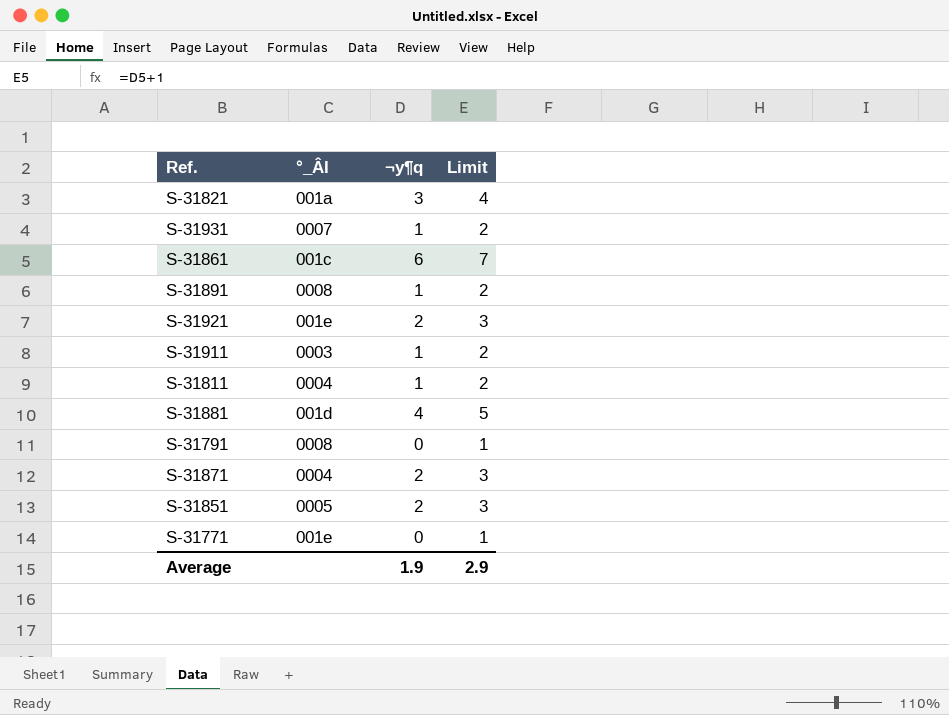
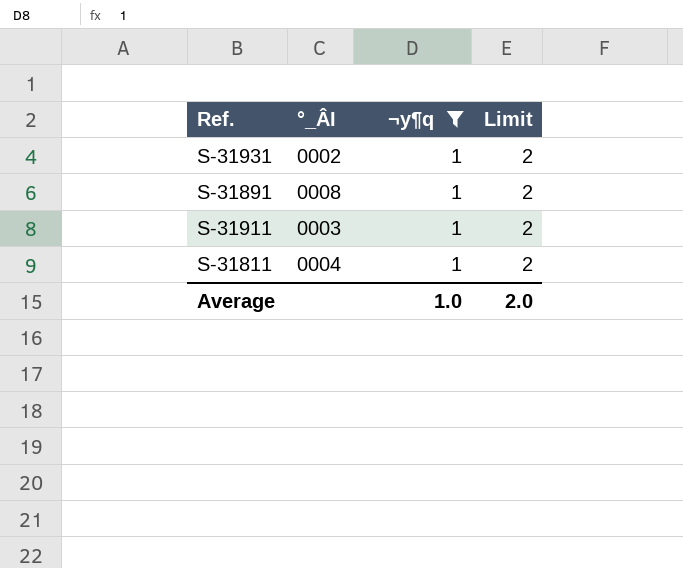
filter: none -> ¬y¶q = 1
S-31931 | °_ÂI: 0007 -> 0002
Average | ¬y¶q: 1.9 -> 1.0
Average | Limit: 2.9 -> 2.0

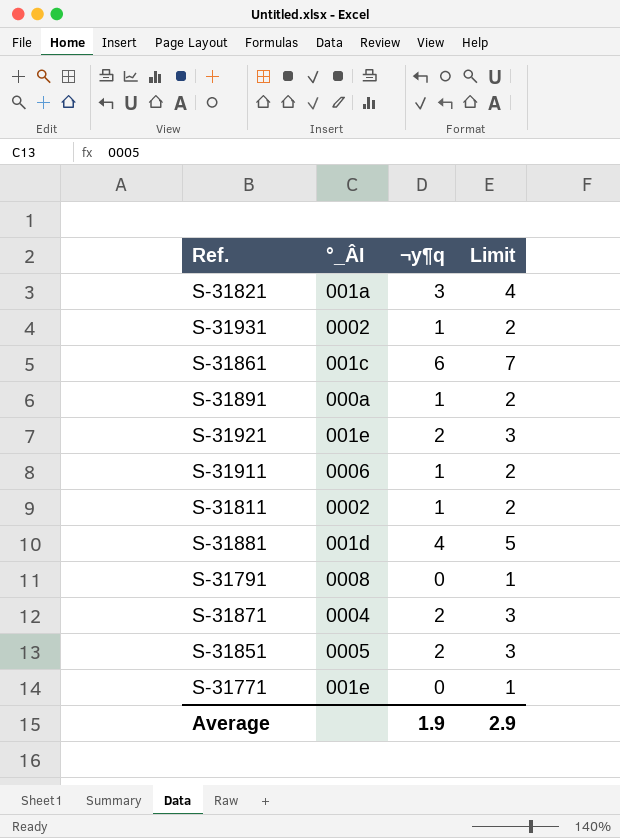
filter: ¬y¶q = 1 -> none
S-31891 | °_ÂI: 0008 -> 000a
S-31911 | °_ÂI: 0003 -> 0006
S-31811 | °_ÂI: 0004 -> 0002
Average | ¬y¶q: 1.0 -> 1.9
Average | Limit: 2.0 -> 2.9

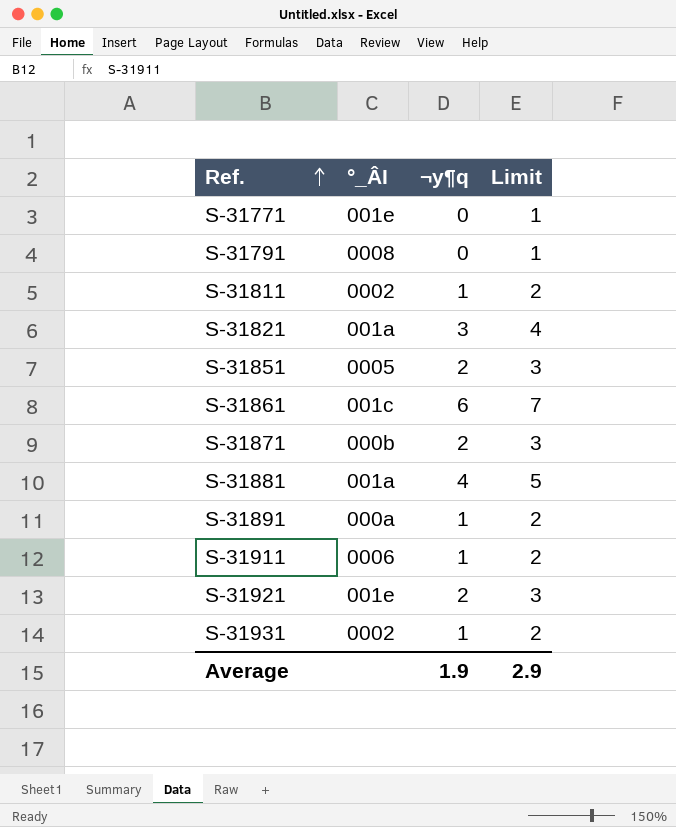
row order: none -> Ref. ascending
S-31871 | °_ÂI: 0004 -> 000b
S-31881 | °_ÂI: 001d -> 001a

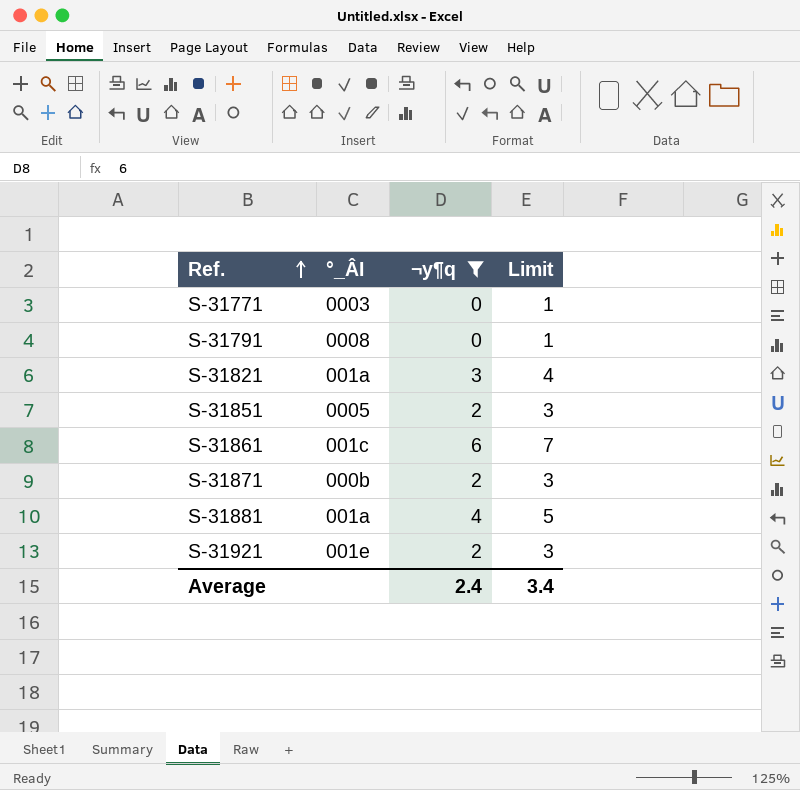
filter: none -> ¬y¶q != 1
S-31771 | °_ÂI: 001e -> 0003
Average | ¬y¶q: 1.9 -> 2.4
Average | Limit: 2.9 -> 3.4

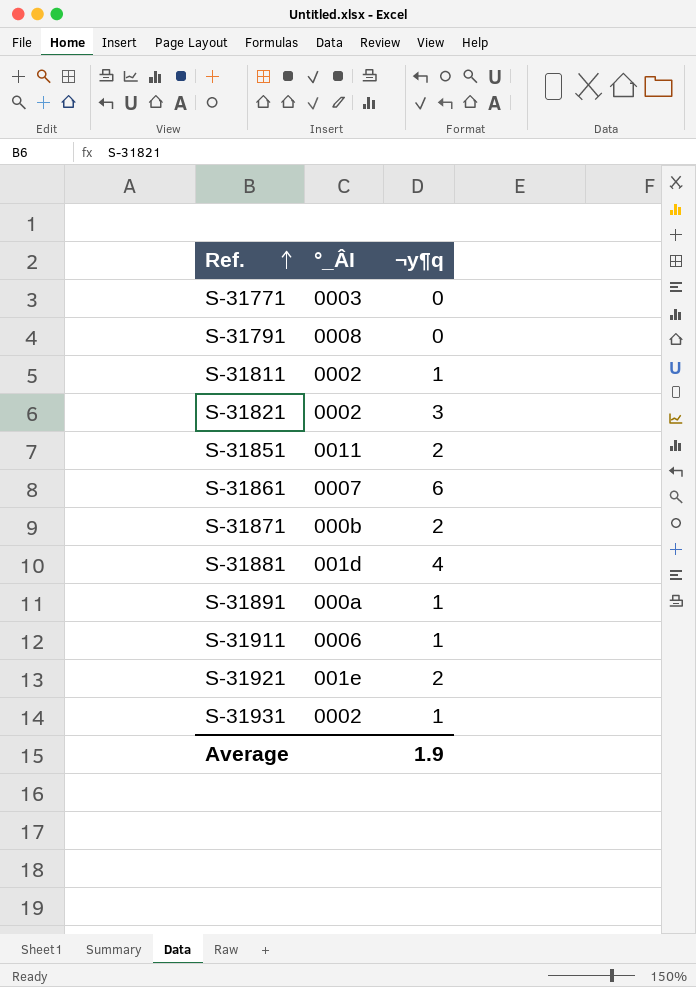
filter: ¬y¶q != 1 -> none
column Limit | formula: [¬y¶q] + 1 -> none
S-31821 | °_ÂI: 001a -> 0002
S-31851 | °_ÂI: 0005 -> 0011
S-31861 | °_ÂI: 001c -> 0007
S-31881 | °_ÂI: 001a -> 001d
Average | ¬y¶q: 2.4 -> 1.9

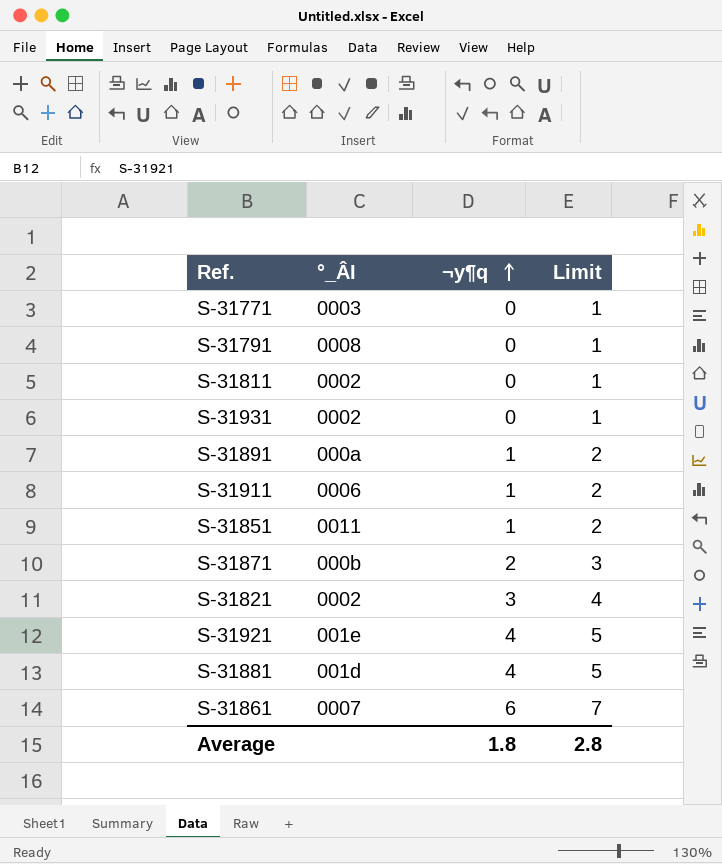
row order: Ref. ascending -> ¬y¶q ascending
column Limit | formula: none -> [¬y¶q] + 1
S-31811 | ¬y¶q: 1 -> 0
S-31931 | ¬y¶q: 1 -> 0
S-31851 | ¬y¶q: 2 -> 1
S-31921 | ¬y¶q: 2 -> 4
Average | ¬y¶q: 1.9 -> 1.8

